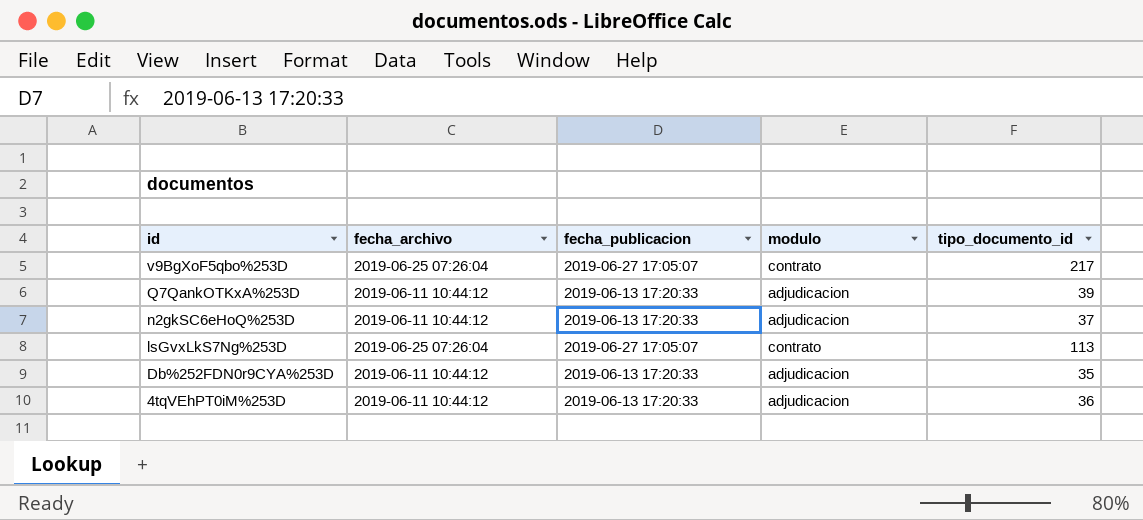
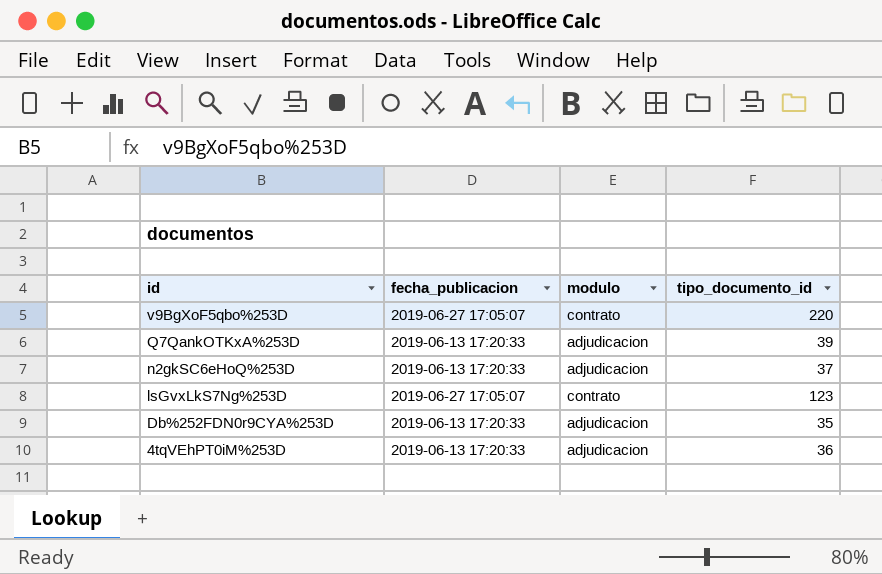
column fecha_archivo | position: 2 -> none
v9BgXoF5qbo%253D | tipo_documento_id: 217 -> 220
lsGvxLkS7Ng%253D | tipo_documento_id: 113 -> 123

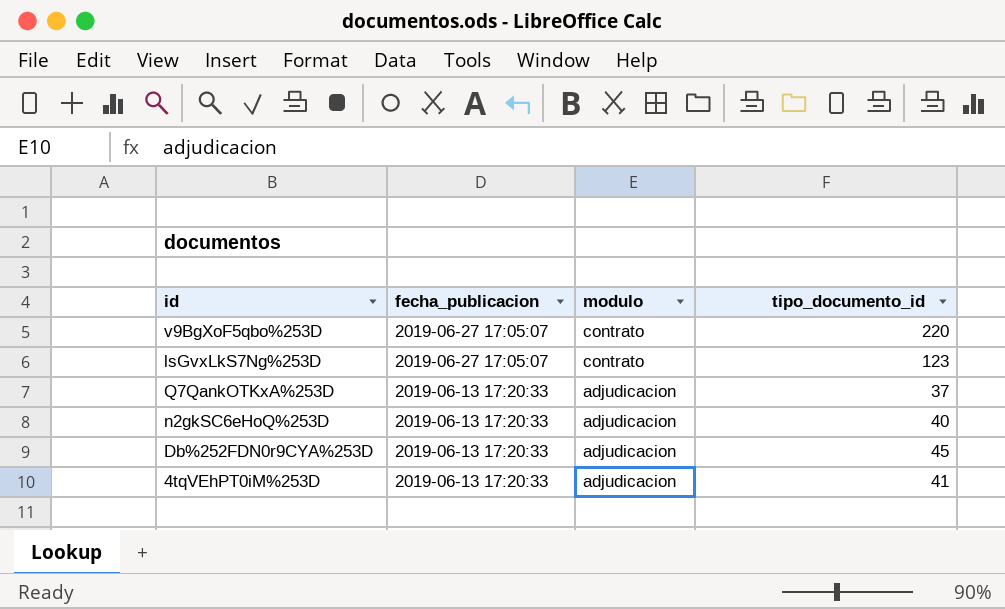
row order: id descending -> fecha_publicacion descending
Q7QankOTKxA%253D | tipo_documento_id: 39 -> 37
n2gkSC6eHoQ%253D | tipo_documento_id: 37 -> 40
Db%252FDN0r9CYA%253D | tipo_documento_id: 35 -> 45
4tqVEhPT0iM%253D | tipo_documento_id: 36 -> 41

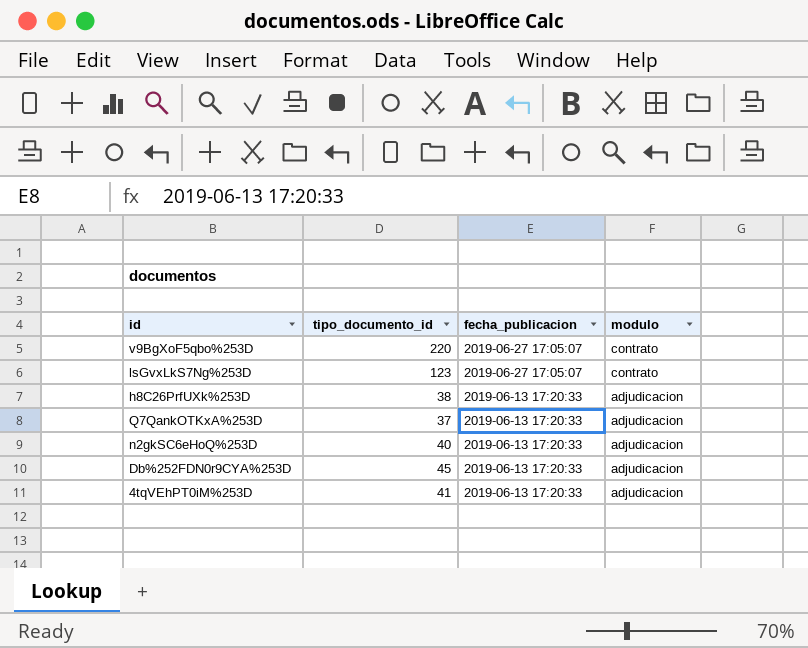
column tipo_documento_id | position: 4 -> 2
row h8C26PrfUXk%253D: none -> 38 | 2019-06-13 17:20:33 | adjudicacion

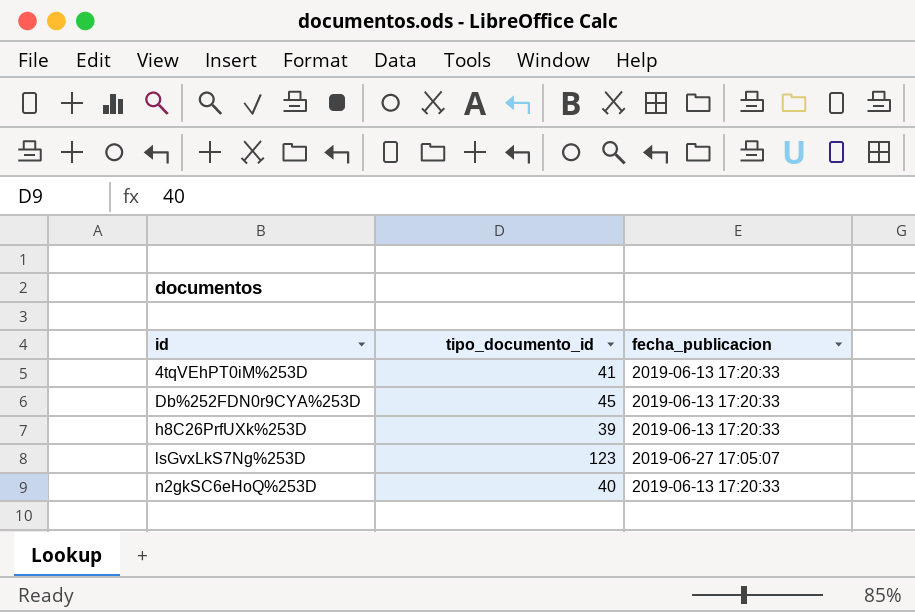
row order: fecha_publicacion descending -> id ascending
column modulo | position: 4 -> none
row v9BgXoF5qbo%253D: 220 | 2019-06-27 17:05:07 | contrato -> none
row Q7QankOTKxA%253D: 37 | 2019-06-13 17:20:33 | adjudicacion -> none
h8C26PrfUXk%253D | tipo_documento_id: 38 -> 39

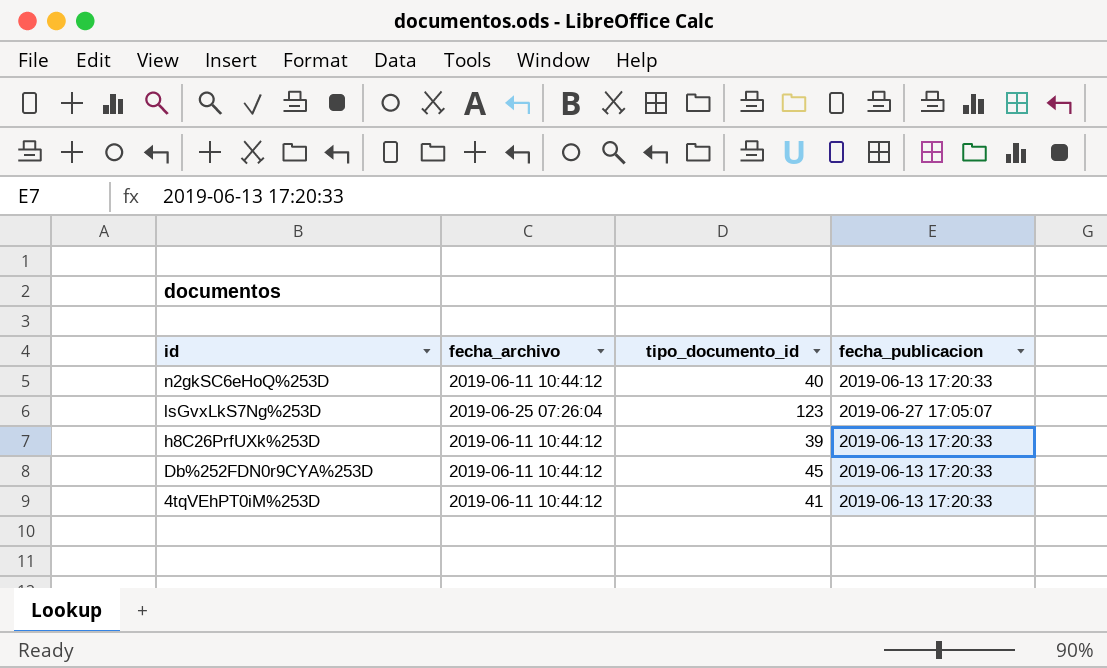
row order: id ascending -> id descending
column fecha_archivo | position: none -> 2

